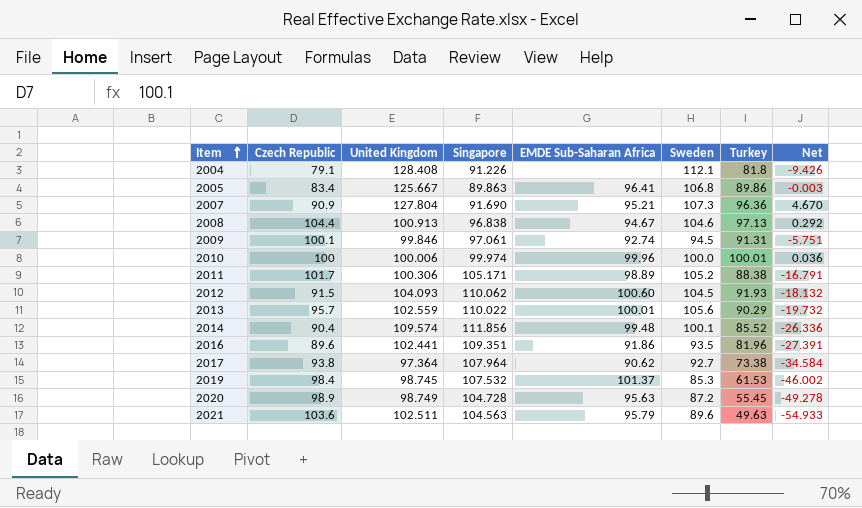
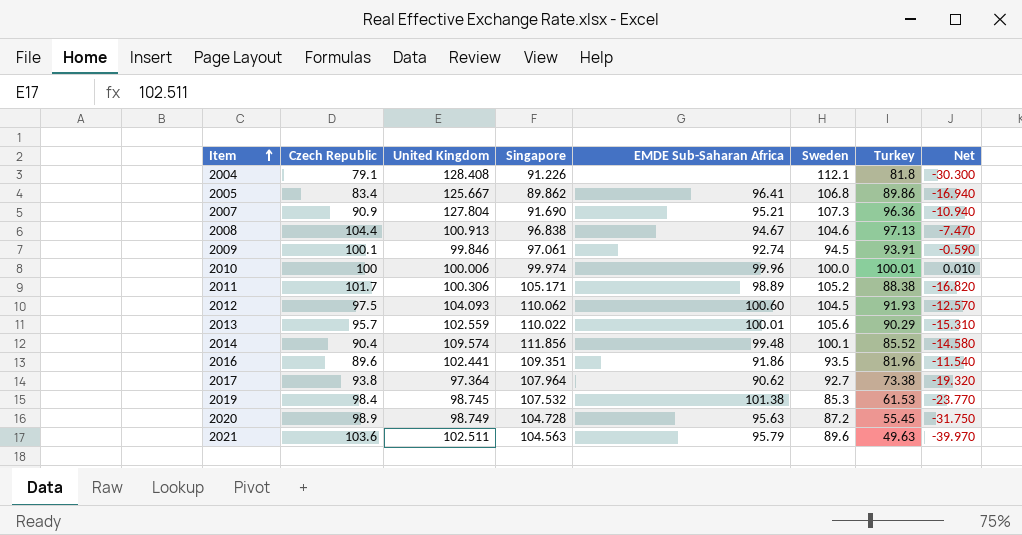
column Net | formula: [Turkey] - [Singapore] -> [Turkey] - [Sweden]
2005 | Singapore: 89.863 -> 89.862
2009 | Turkey: 91.31 -> 93.91
2012 | Czech Republic: 91.5 -> 97.5
2019 | EMDE Sub-Saharan Africa: 101.37 -> 101.38

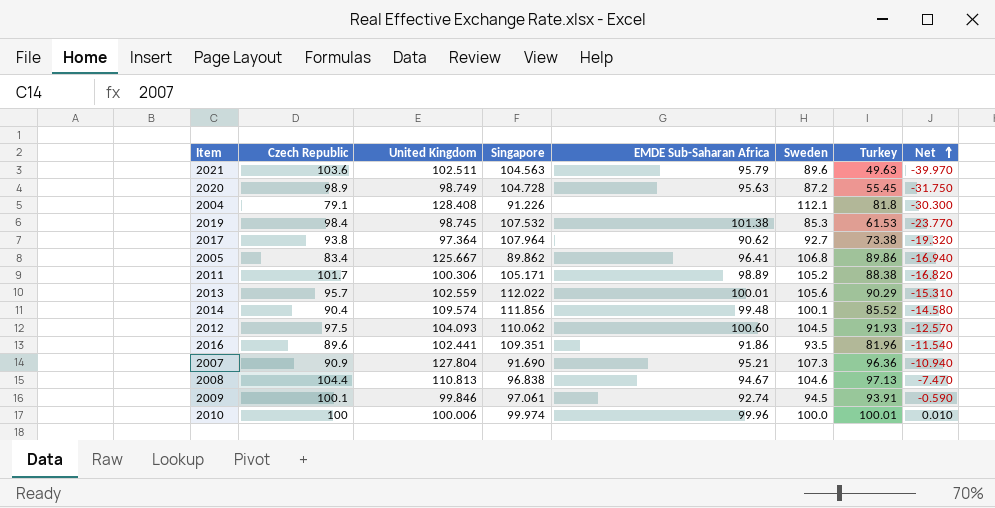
row order: Item ascending -> Net ascending
2013 | Singapore: 110.022 -> 112.022
2008 | United Kingdom: 100.913 -> 110.813

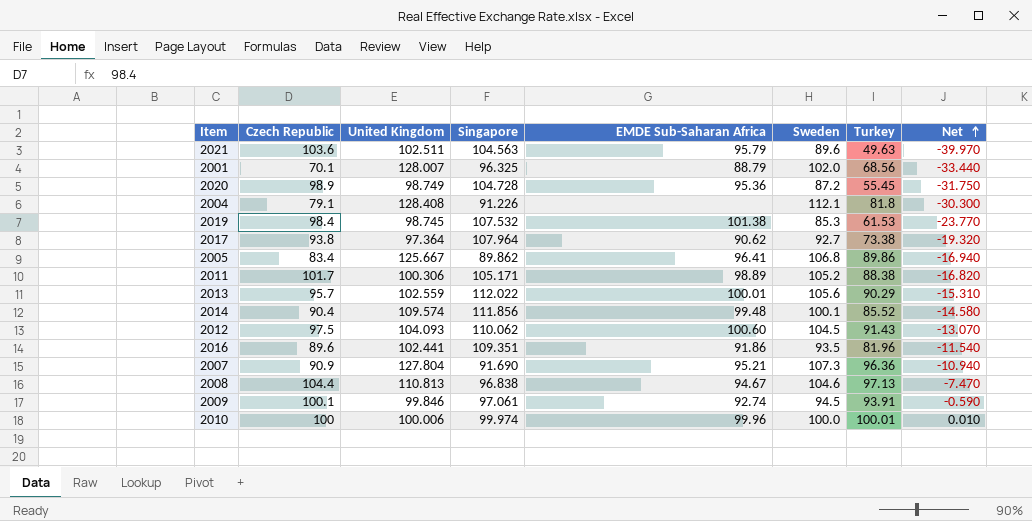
row 2001: none -> 70.1 | 128.007 | 96.325 | 88.79 | 102.0 | 68.56 | -33.440
2020 | EMDE Sub-Saharan Africa: 95.63 -> 95.36
2012 | Turkey: 91.93 -> 91.43
2012 | Net: -12.570 -> -13.070

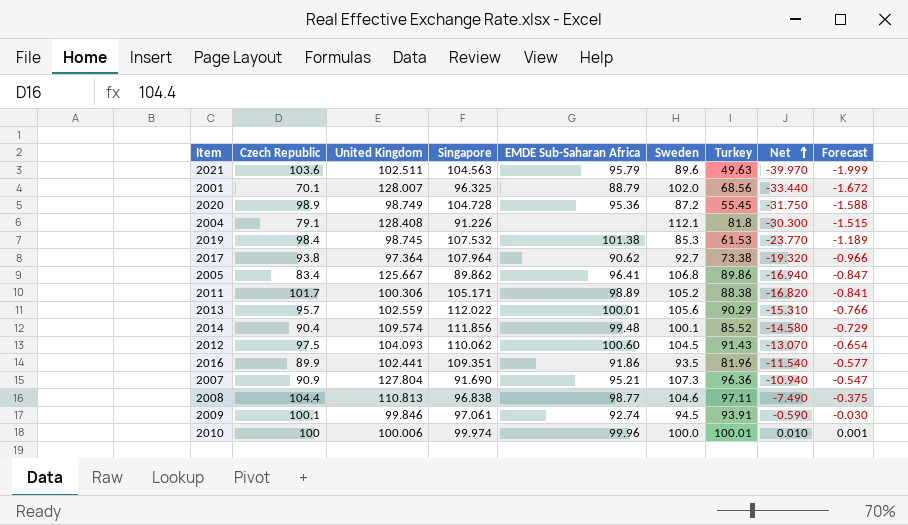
column Forecast | formula: none -> [Net] * 0.05
2016 | Czech Republic: 89.6 -> 89.9
2008 | EMDE Sub-Saharan Africa: 94.67 -> 98.77
2008 | Turkey: 97.13 -> 97.11
2008 | Net: -7.470 -> -7.490

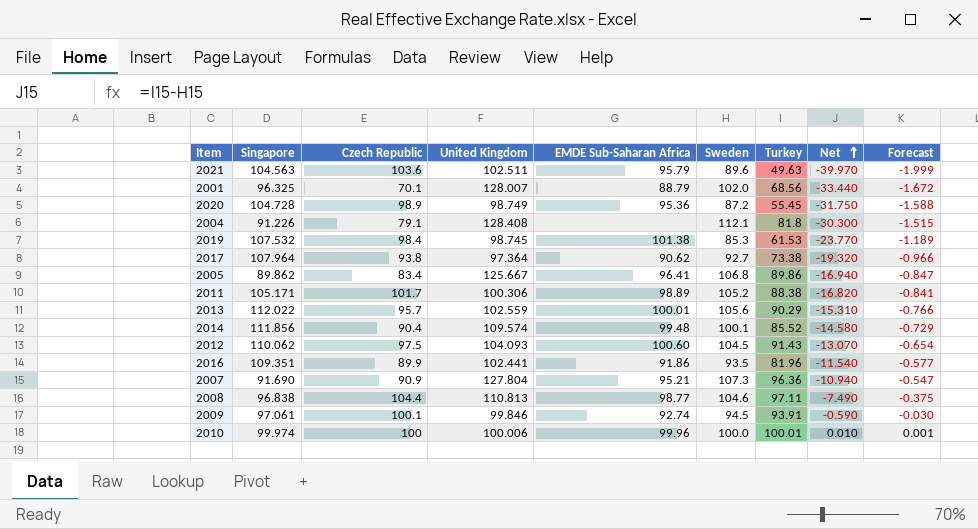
column Singapore | position: 4 -> 2

